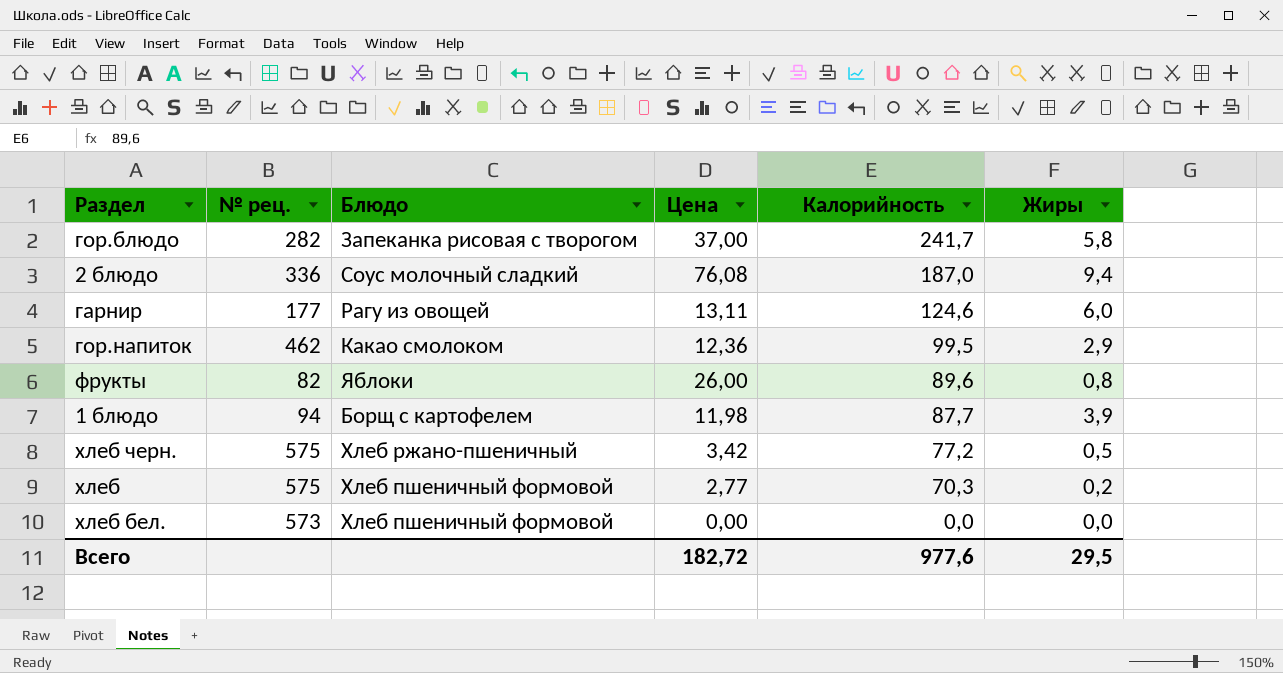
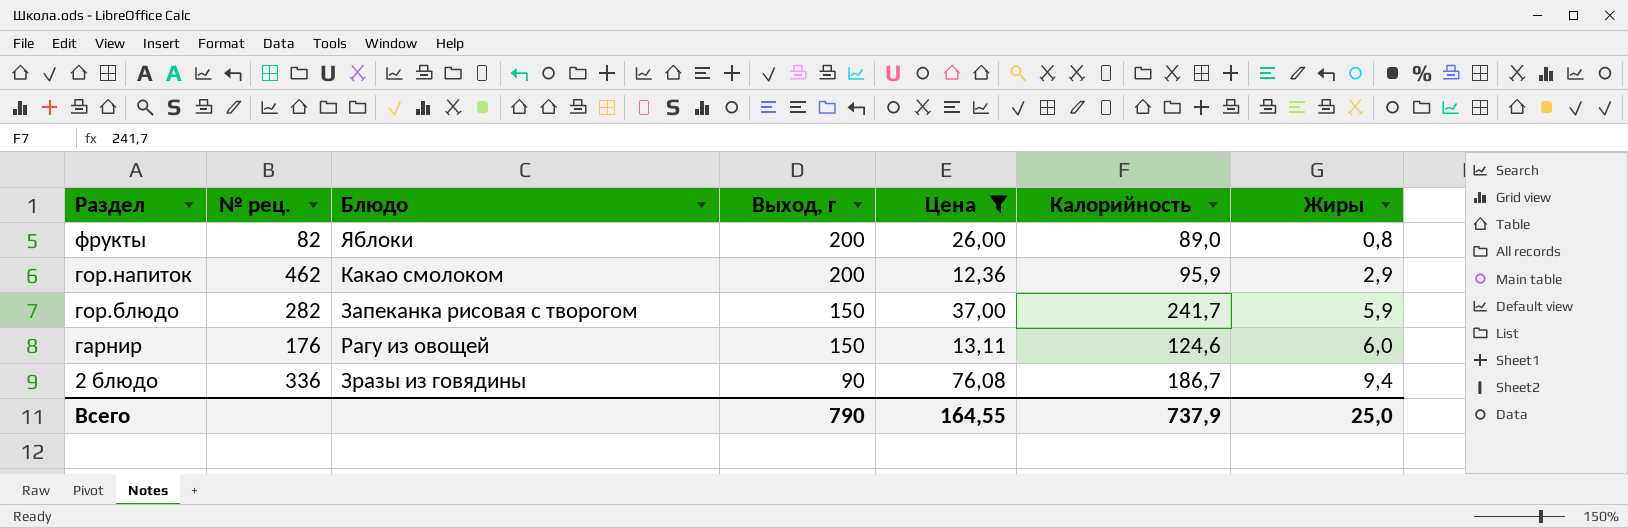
filter: none -> Цена >= 12,36
row order: Калорийность descending -> Раздел descending
column Выход, г | position: none -> 4
фрукты | Калорийность: 89,6 -> 89,0
гор.напиток | Калорийность: 99,5 -> 95,9
гор.блюдо | Жиры: 5,8 -> 5,9
гарнир | № рец.: 177 -> 176
2 блюдо | Блюдо: Соус молочный сладкий -> Зразы из говядины
2 блюдо | Калорийность: 187,0 -> 186,7
Всего | Цена: 182,72 -> 164,55
Всего | Калорийность: 977,6 -> 737,9
Всего | Жиры: 29,5 -> 25,0

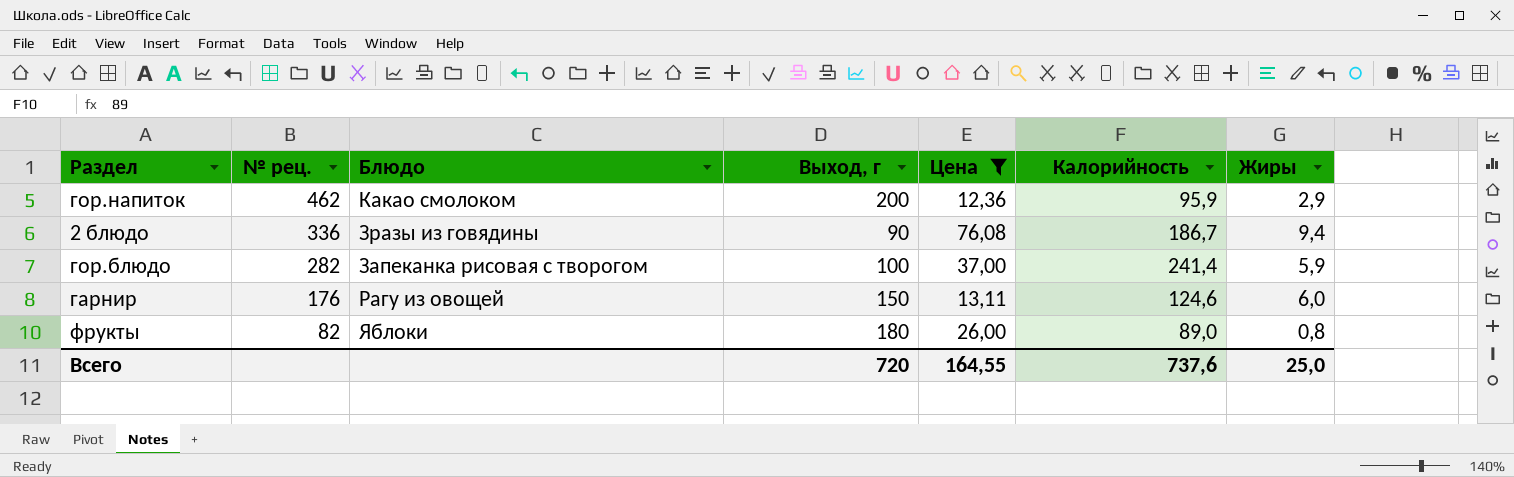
row order: Раздел descending -> № рец. descending
гор.блюдо | Выход, г: 150 -> 100
гор.блюдо | Калорийность: 241,7 -> 241,4
фрукты | Выход, г: 200 -> 180
Всего | Выход, г: 790 -> 720
Всего | Калорийность: 737,9 -> 737,6

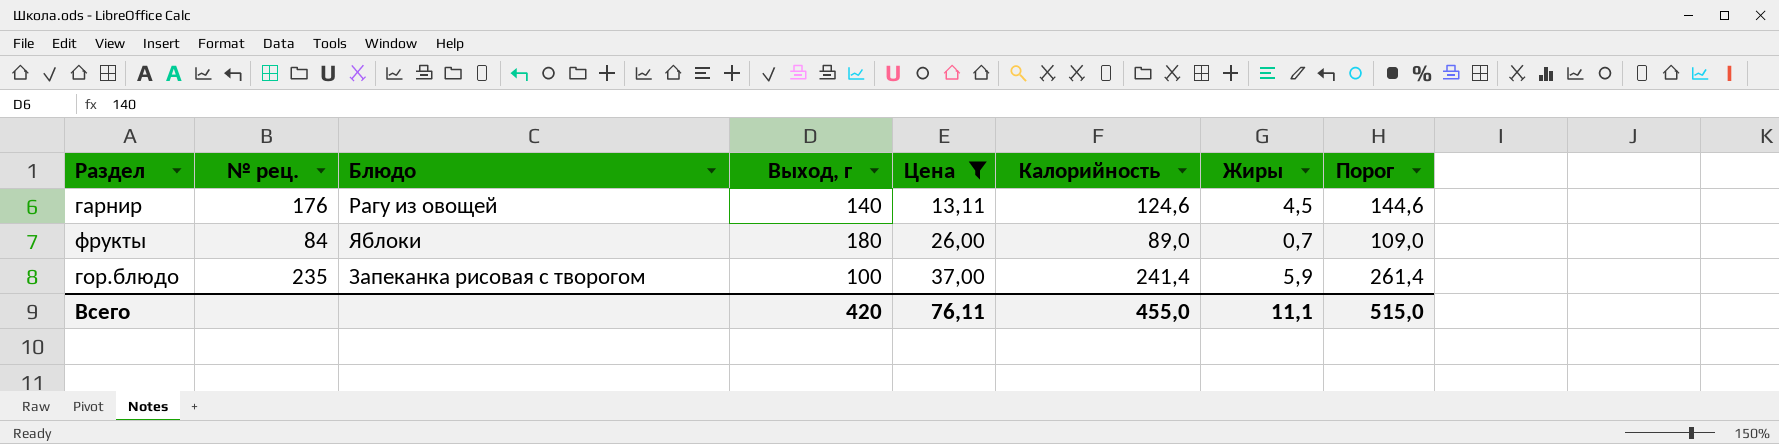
row order: № рец. descending -> Цена ascending
column Порог | formula: none -> [Калорийность] + 20
row гор.напиток: 462 | Какао смолоком | 200 | 12,36 | 95,9 | 2,9 -> none
row 2 блюдо: 336 | Зразы из говядины | 90 | 76,08 | 186,7 | 9,4 -> none
гарнир | Выход, г: 150 -> 140
гарнир | Жиры: 6,0 -> 4,5
фрукты | № рец.: 82 -> 84
фрукты | Жиры: 0,8 -> 0,7
гор.блюдо | № рец.: 282 -> 235
Всего | Выход, г: 720 -> 420
Всего | Цена: 164,55 -> 76,11
Всего | Калорийность: 737,6 -> 455,0
Всего | Жиры: 25,0 -> 11,1

